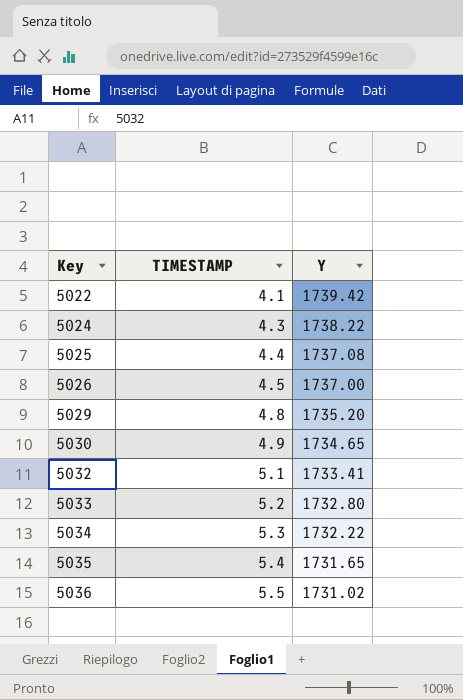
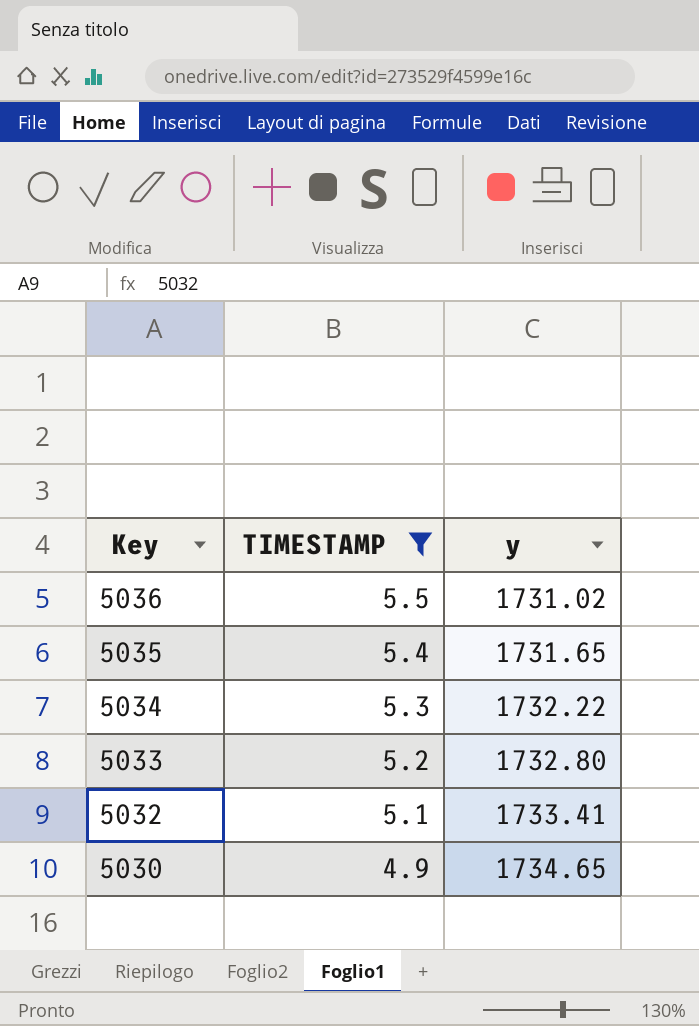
filter: none -> TIMESTAMP >= 4.9
row order: Key ascending -> Key descending
column name: Y -> y

